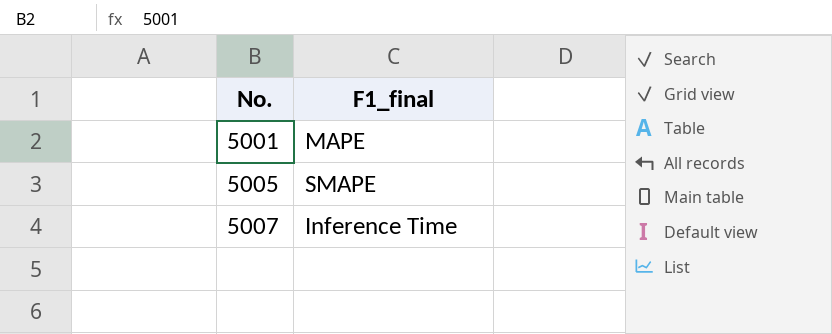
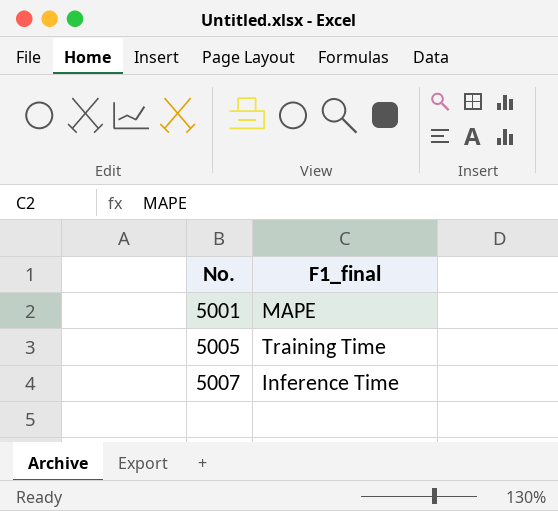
5005 | F1_final: SMAPE -> Training Time

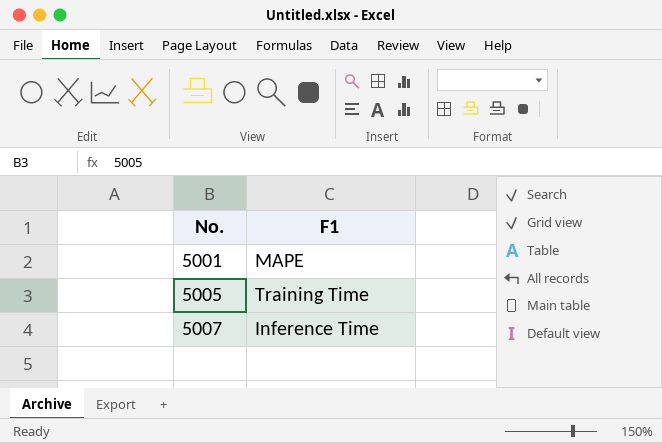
column name: F1_final -> F1

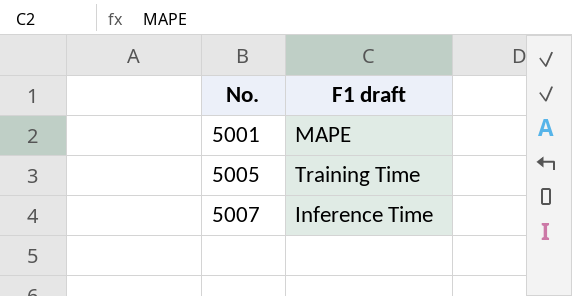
column name: F1 -> F1 draft

